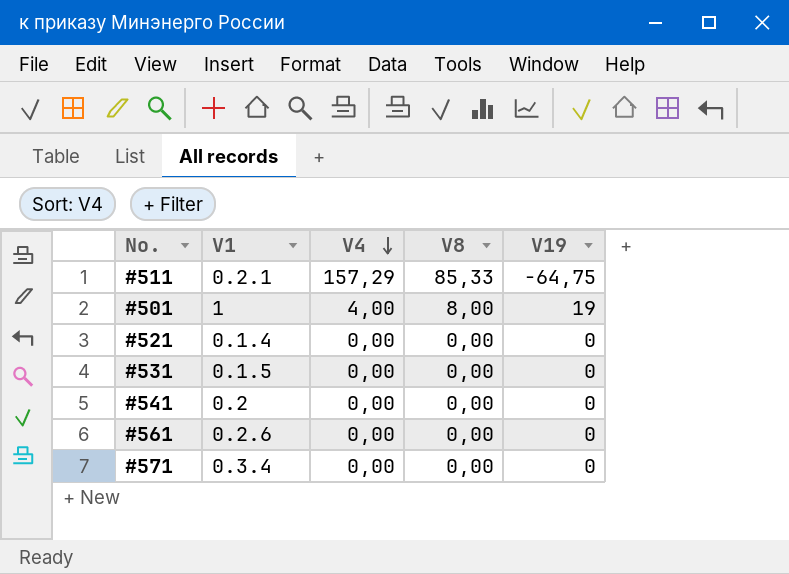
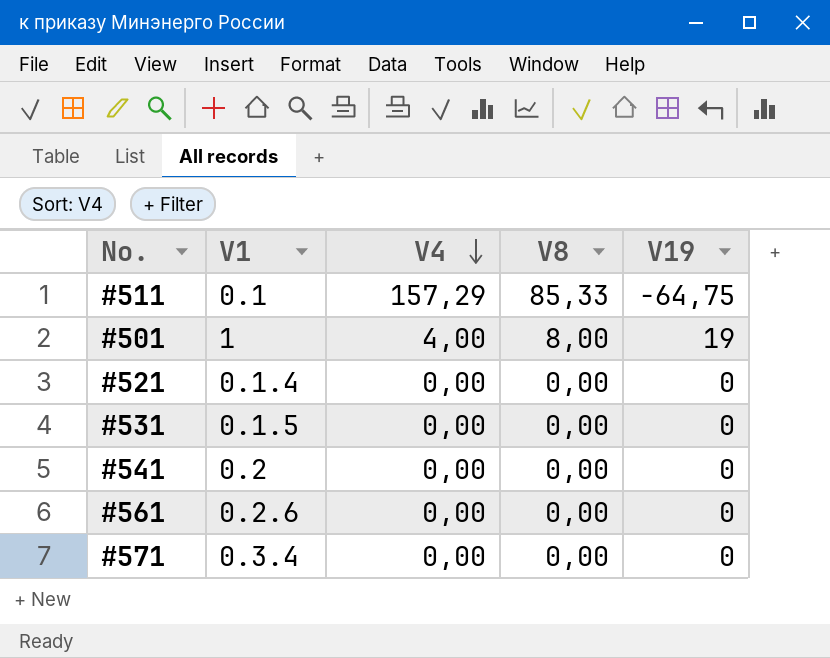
#511 | V1: 0.2.1 -> 0.1

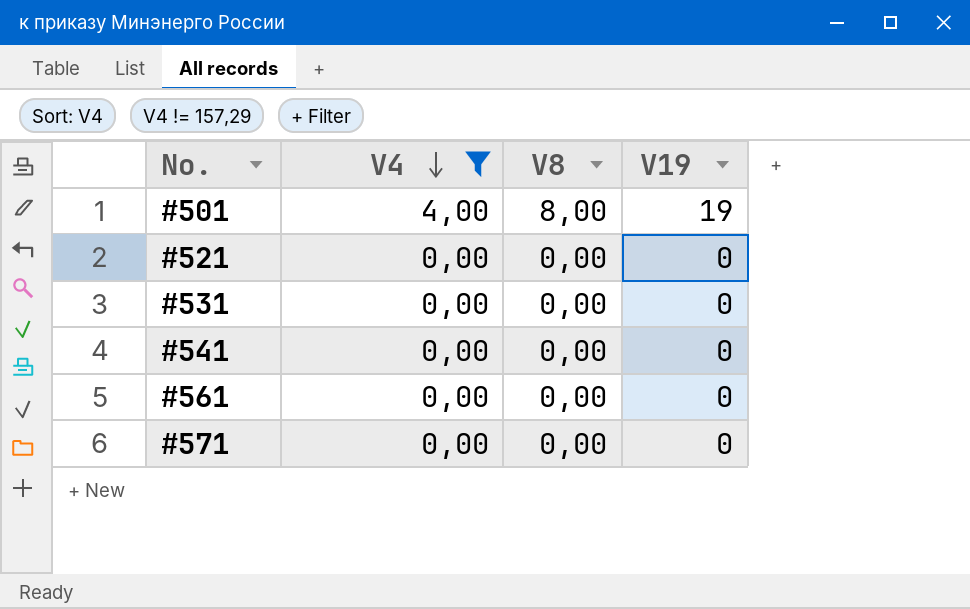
filter: none -> V4 != 157,29
column V1 | position: 2 -> none

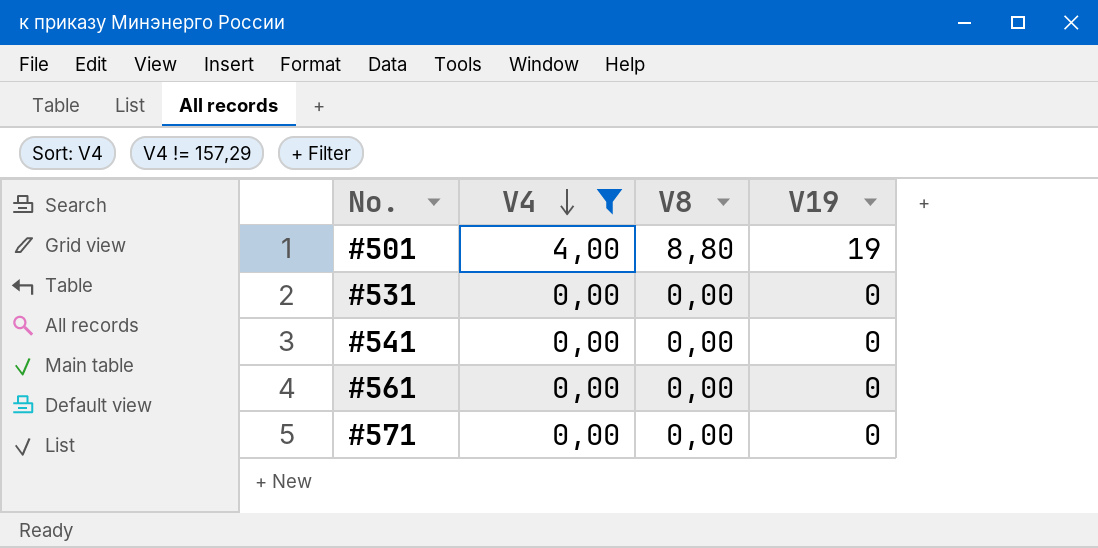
row #521: 0,00 | 0,00 | 0 -> none
#501 | V8: 8,00 -> 8,80

